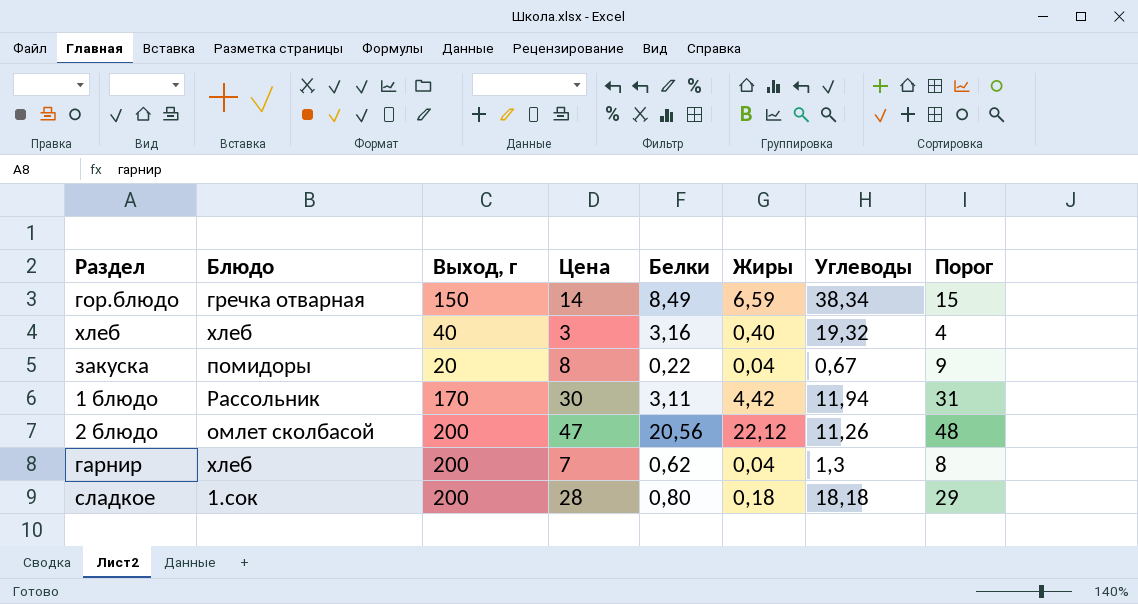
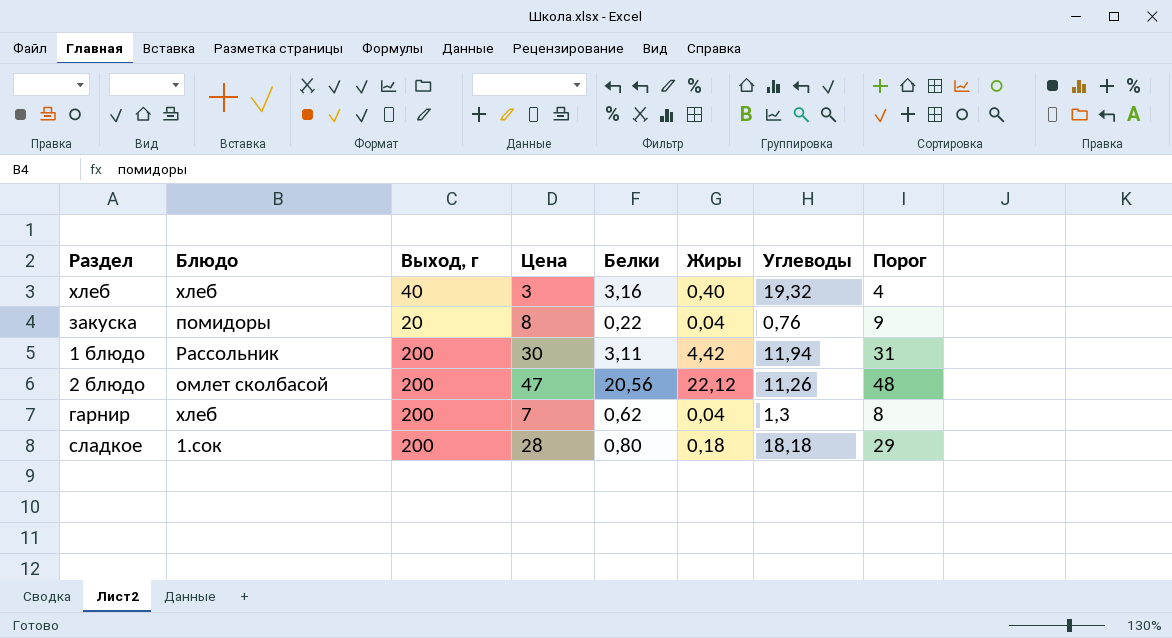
row гор.блюдо: гречка отварная | 150 | 14 | 8,49 | 6,59 | 38,34 | 15 -> none
закуска | Углеводы: 0,67 -> 0,76
1 блюдо | Выход, г: 170 -> 200

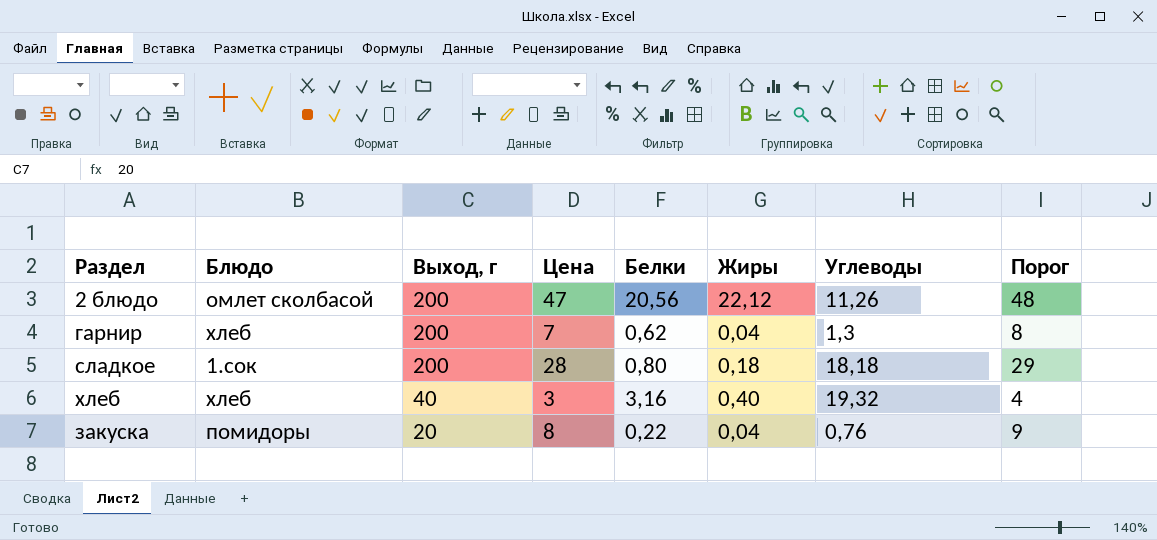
row order: none -> Выход, г descending
row 1 блюдо: Рассольник | 200 | 30 | 3,11 | 4,42 | 11,94 | 31 -> none

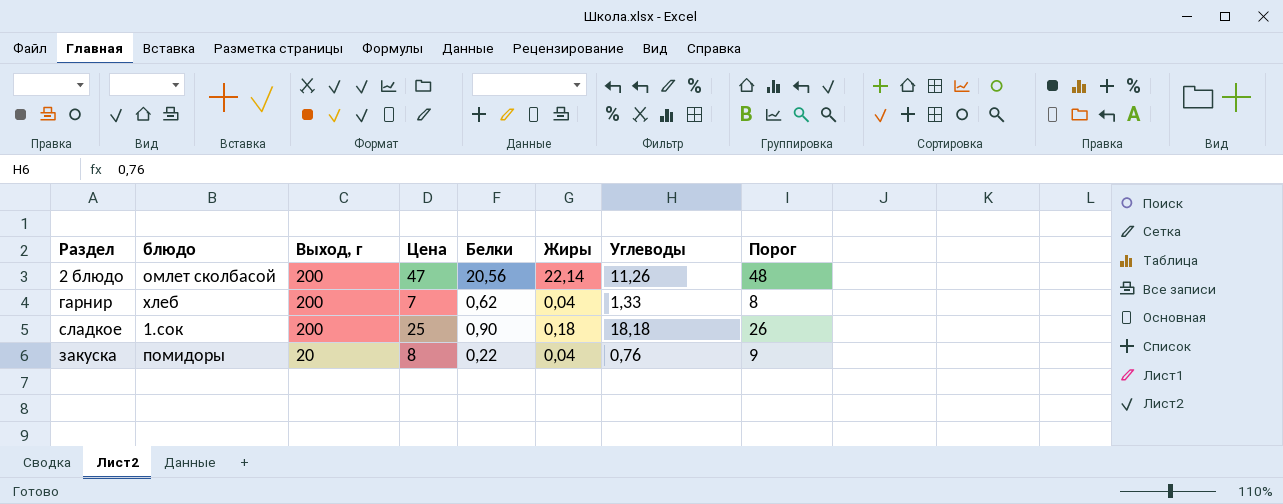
column name: Блюдо -> блюдо
row хлеб: хлеб | 40 | 3 | 3,16 | 0,40 | 19,32 | 4 -> none
2 блюдо | Жиры: 22,12 -> 22,14
гарнир | Углеводы: 1,3 -> 1,33
сладкое | Цена: 28 -> 25
сладкое | Белки: 0,80 -> 0,90
сладкое | Порог: 29 -> 26

